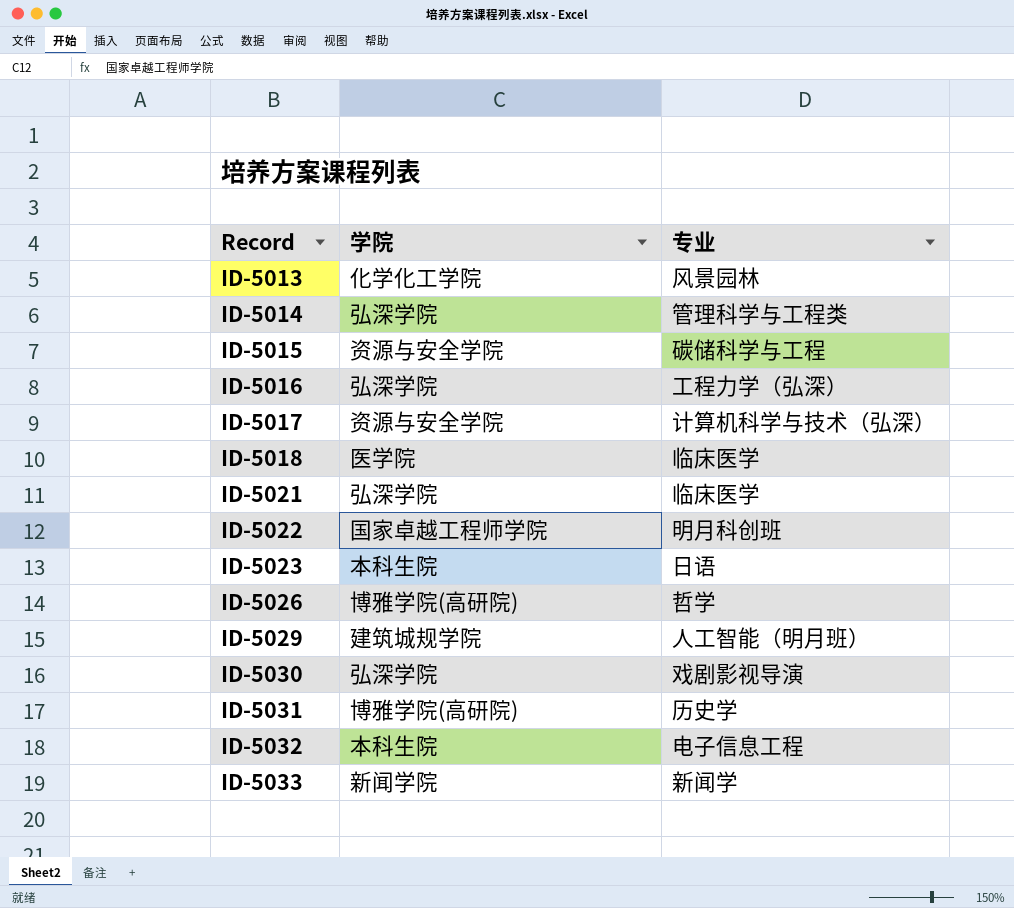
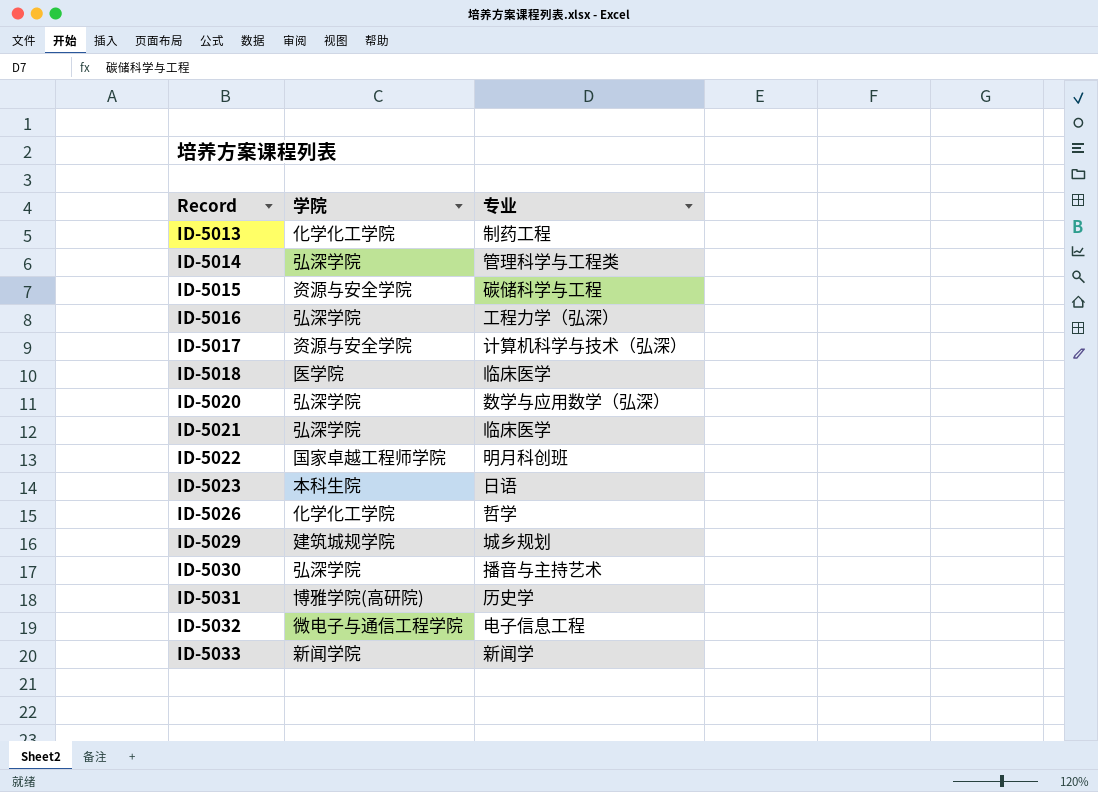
ID-5013 | 专业: 风景园林 -> 制药工程
row ID-5020: none -> 弘深学院 | 数学与应用数学（弘深）
ID-5026 | 学院: 博雅学院(高研院) -> 化学化工学院
ID-5029 | 专业: 人工智能（明月班） -> 城乡规划
ID-5030 | 专业: 戏剧影视导演 -> 播音与主持艺术
ID-5032 | 学院: 本科生院 -> 微电子与通信工程学院

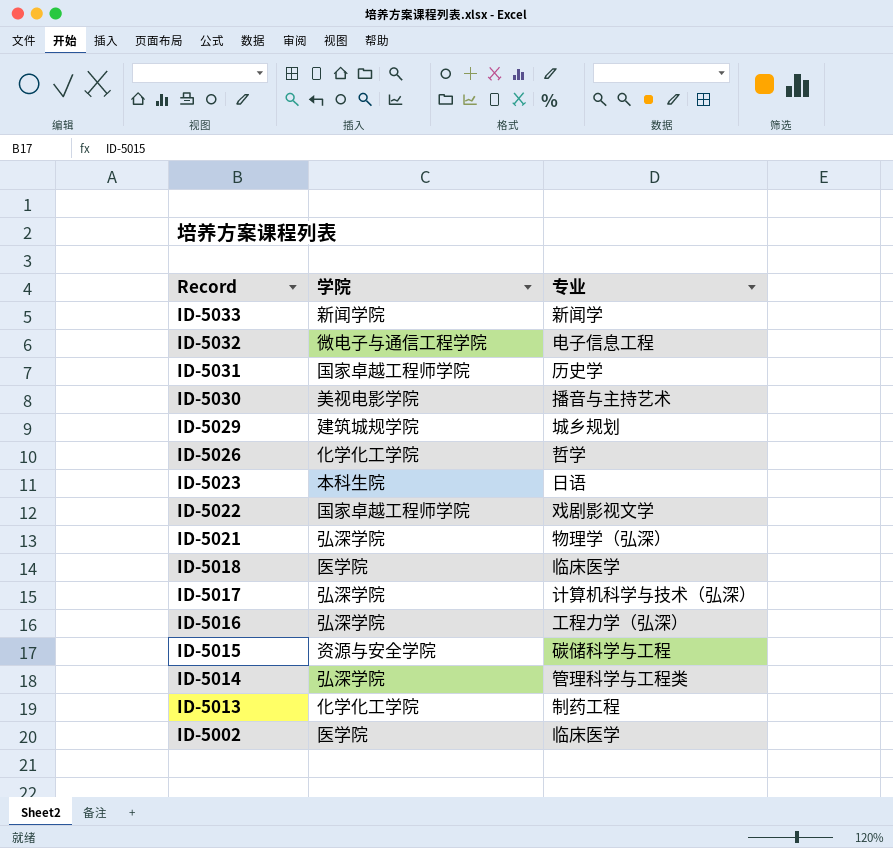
row order: Record ascending -> Record descending
row ID-5020: 弘深学院 | 数学与应用数学（弘深） -> none
ID-5031 | 学院: 博雅学院(高研院) -> 国家卓越工程师学院
ID-5030 | 学院: 弘深学院 -> 美视电影学院
ID-5022 | 专业: 明月科创班 -> 戏剧影视文学
ID-5021 | 专业: 临床医学 -> 物理学（弘深）
ID-5017 | 学院: 资源与安全学院 -> 弘深学院
row ID-5002: none -> 医学院 | 临床医学

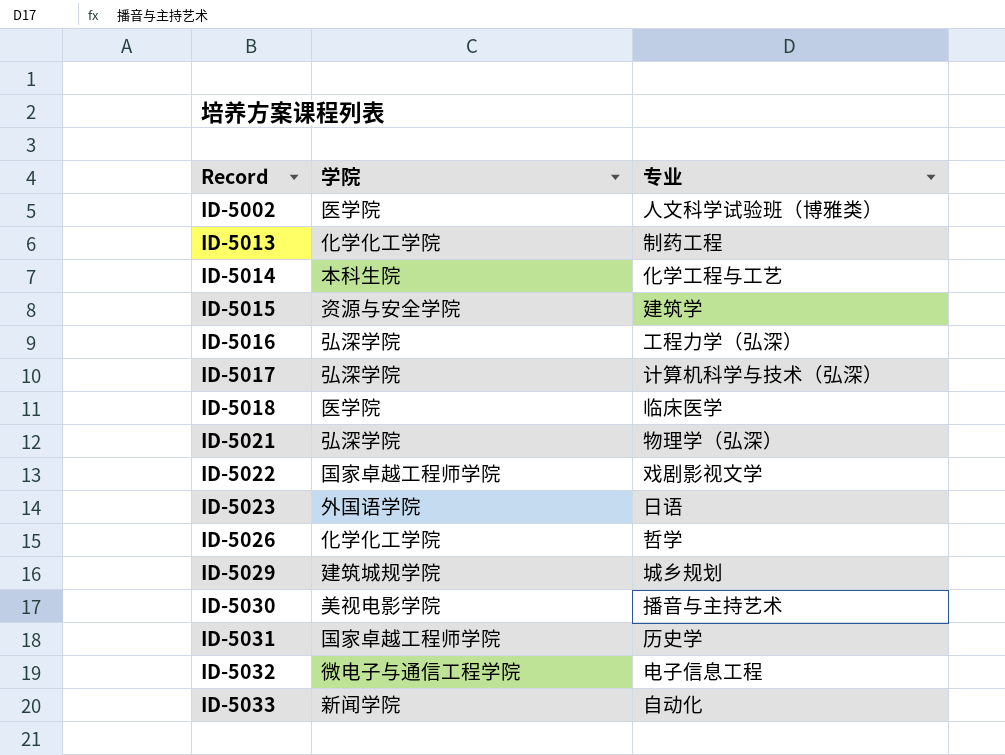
row order: Record descending -> Record ascending
ID-5002 | 专业: 临床医学 -> 人文科学试验班（博雅类）
ID-5014 | 学院: 弘深学院 -> 本科生院
ID-5014 | 专业: 管理科学与工程类 -> 化学工程与工艺
ID-5015 | 专业: 碳储科学与工程 -> 建筑学
ID-5023 | 学院: 本科生院 -> 外国语学院
ID-5033 | 专业: 新闻学 -> 自动化

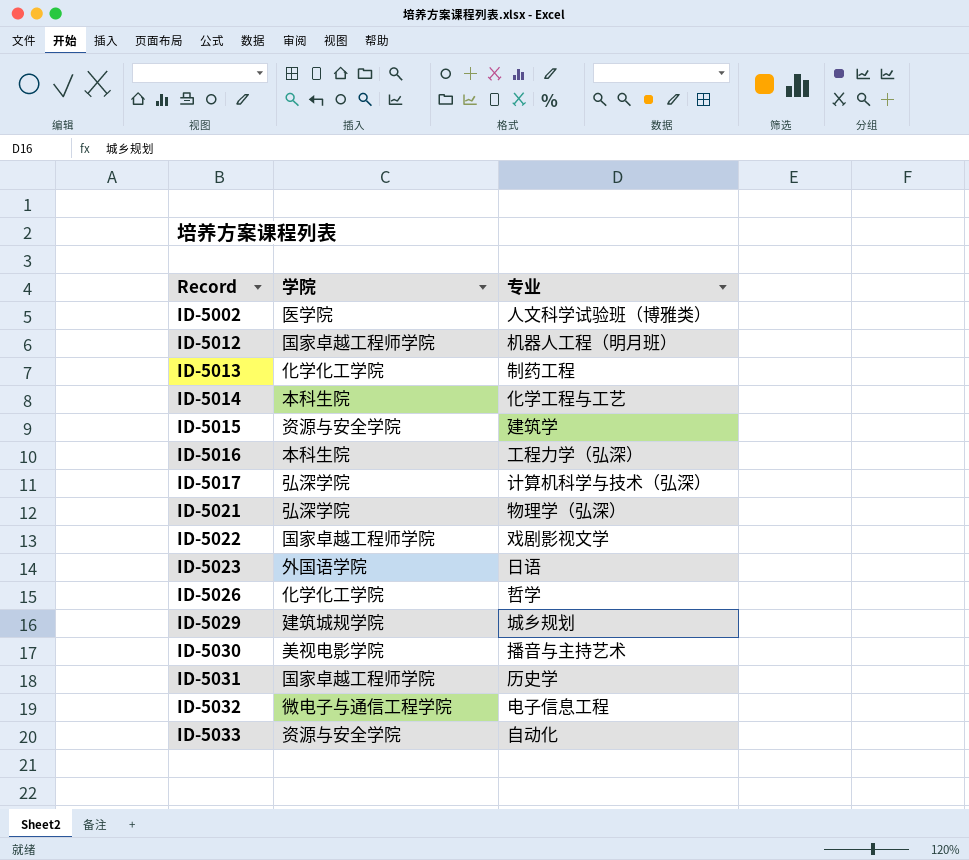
row ID-5018: 医学院 | 临床医学 -> none
row ID-5012: none -> 国家卓越工程师学院 | 机器人工程（明月班）
ID-5016 | 学院: 弘深学院 -> 本科生院
ID-5033 | 学院: 新闻学院 -> 资源与安全学院

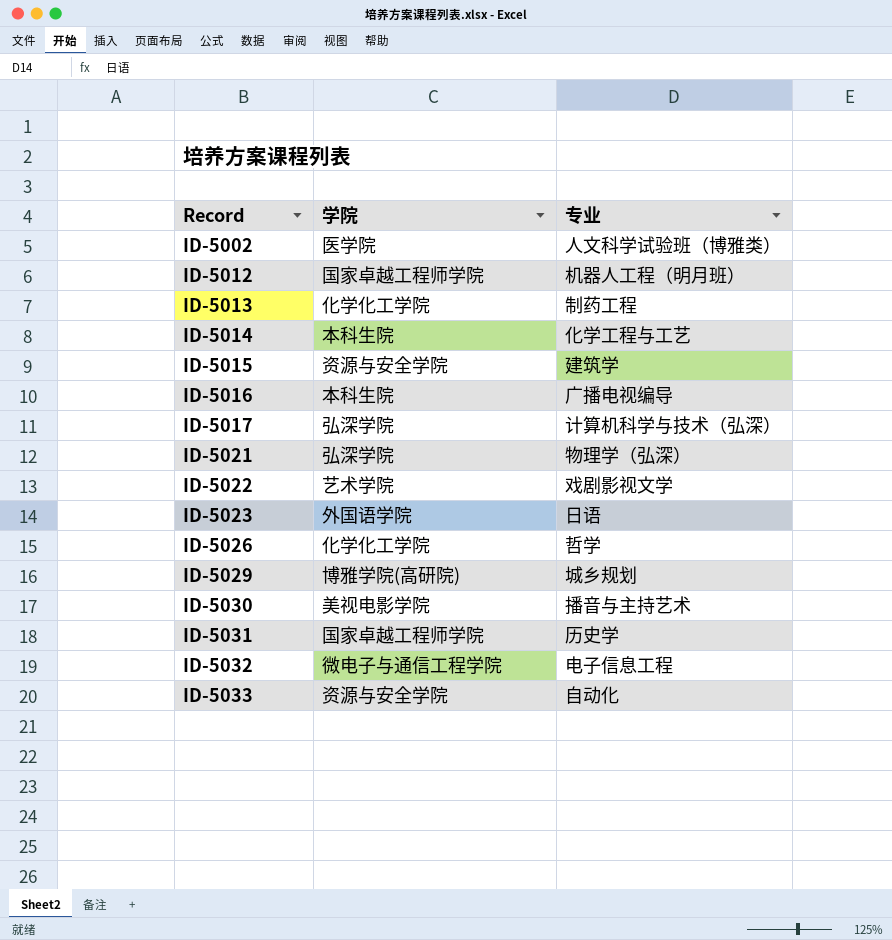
ID-5016 | 专业: 工程力学（弘深） -> 广播电视编导
ID-5022 | 学院: 国家卓越工程师学院 -> 艺术学院
ID-5029 | 学院: 建筑城规学院 -> 博雅学院(高研院)

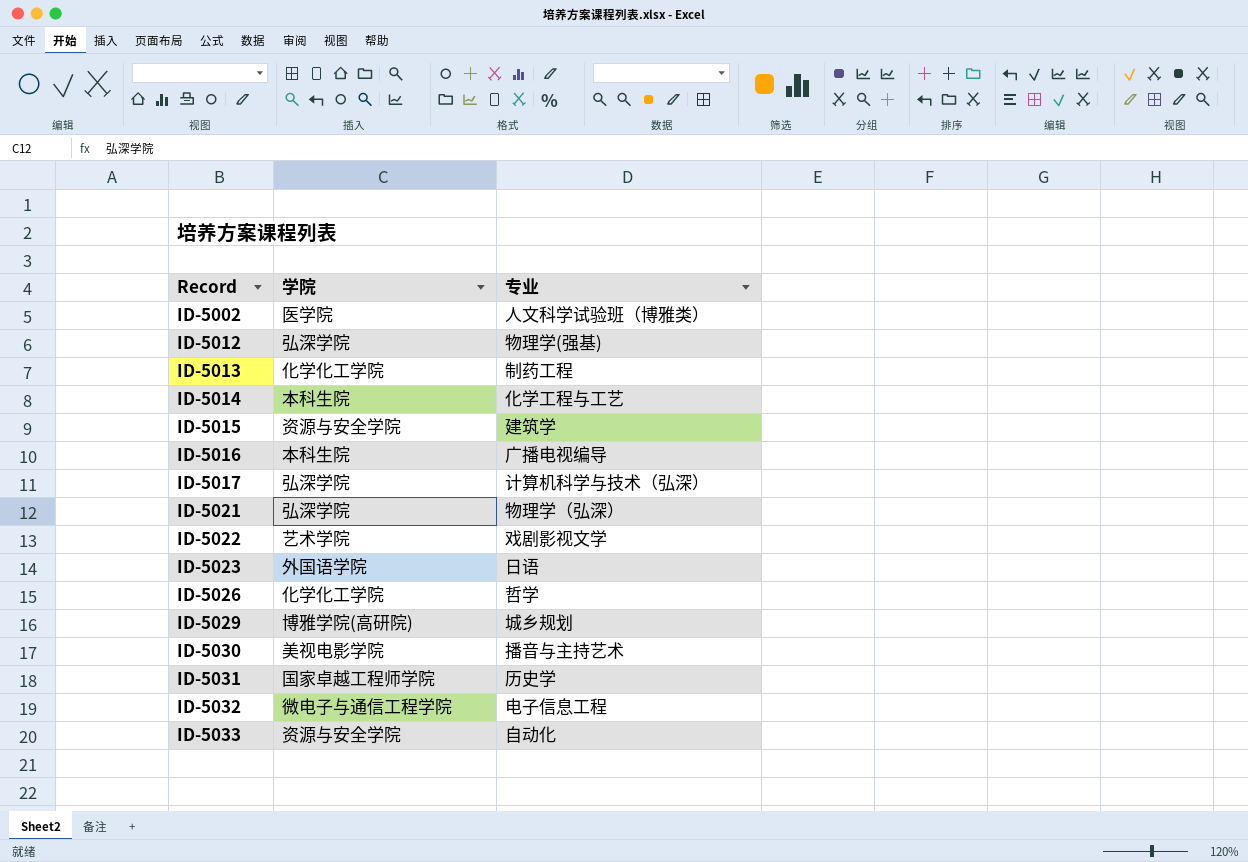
ID-5012 | 学院: 国家卓越工程师学院 -> 弘深学院
ID-5012 | 专业: 机器人工程（明月班） -> 物理学(强基)

